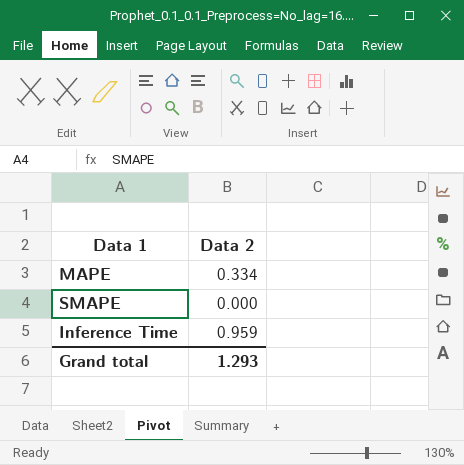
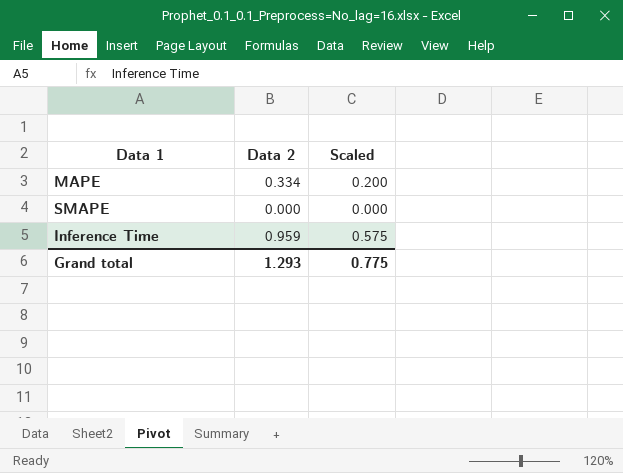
column Scaled | formula: none -> [Data 2] * 0.6

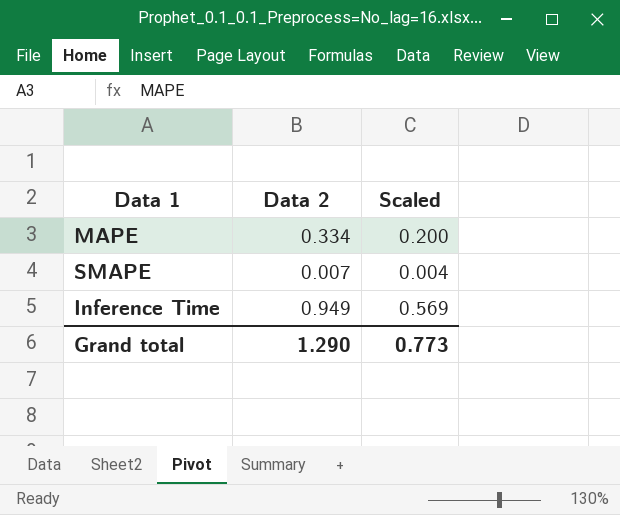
SMAPE | Data 2: 0.000 -> 0.007
SMAPE | Scaled: 0.000 -> 0.004
Inference Time | Data 2: 0.959 -> 0.949
Inference Time | Scaled: 0.575 -> 0.569
Grand total | Data 2: 1.293 -> 1.290
Grand total | Scaled: 0.775 -> 0.773

